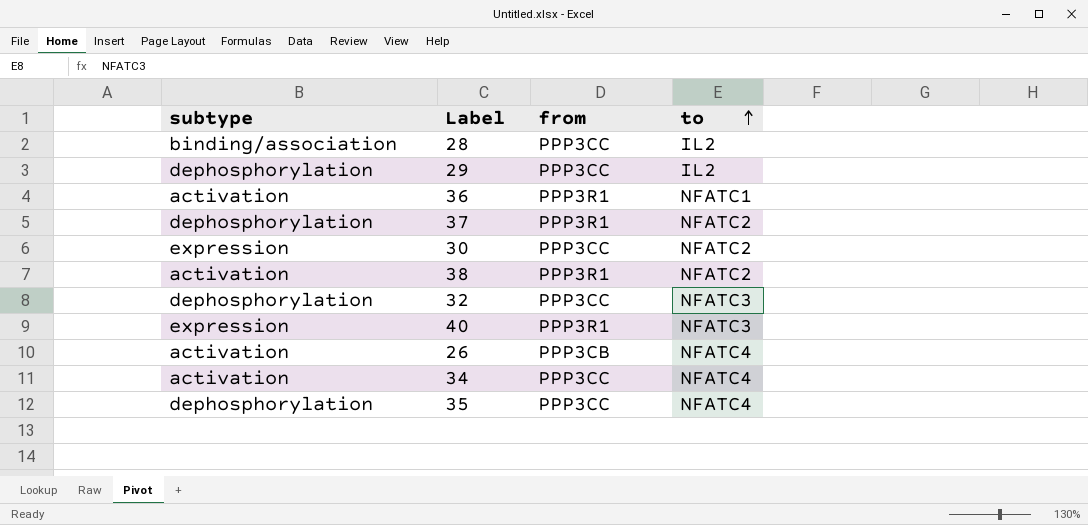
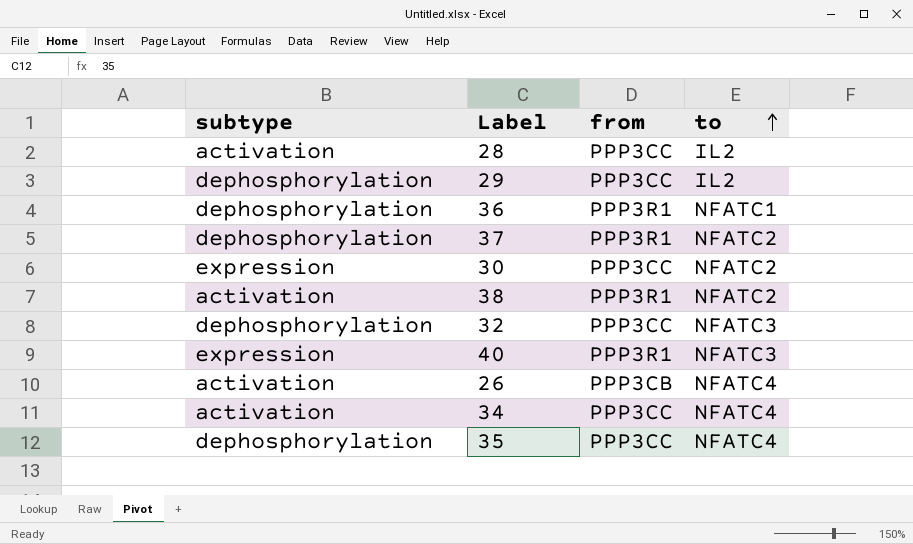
28 | subtype: binding/association -> activation
36 | subtype: activation -> dephosphorylation

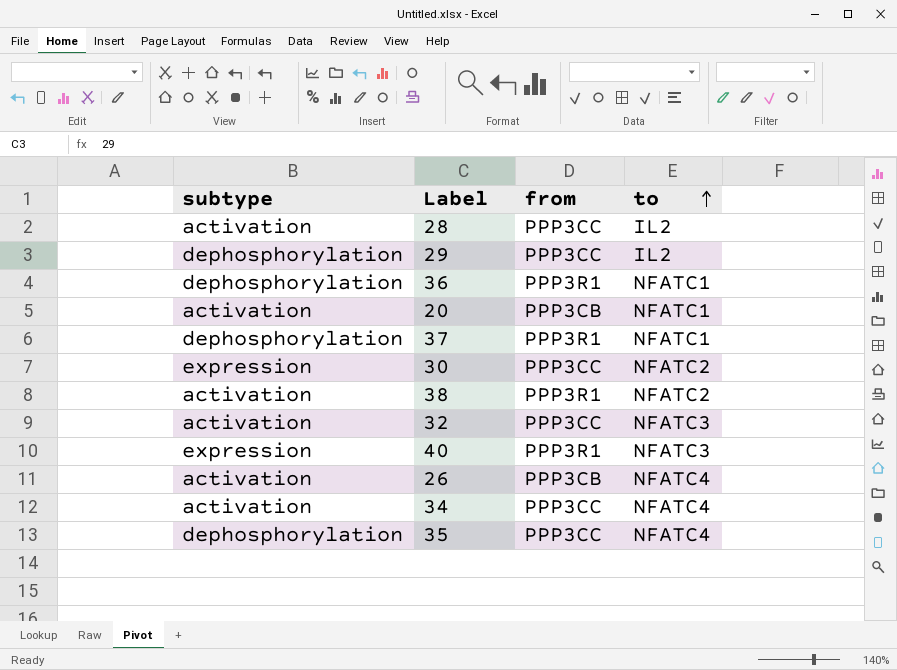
row 20: none -> activation | PPP3CB | NFATC1
37 | to: NFATC2 -> NFATC1
32 | subtype: dephosphorylation -> activation

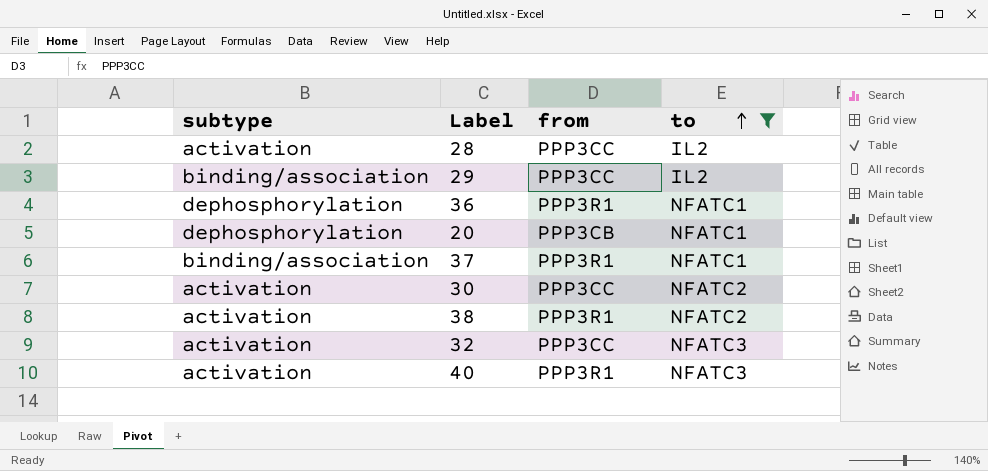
filter: none -> to != NFATC4
29 | subtype: dephosphorylation -> binding/association
20 | subtype: activation -> dephosphorylation
37 | subtype: dephosphorylation -> binding/association
30 | subtype: expression -> activation
40 | subtype: expression -> activation

